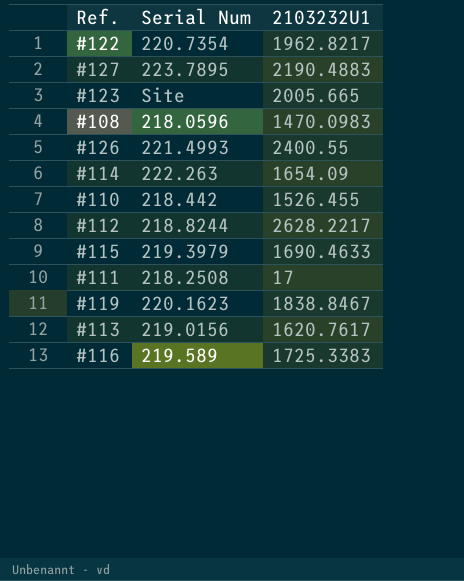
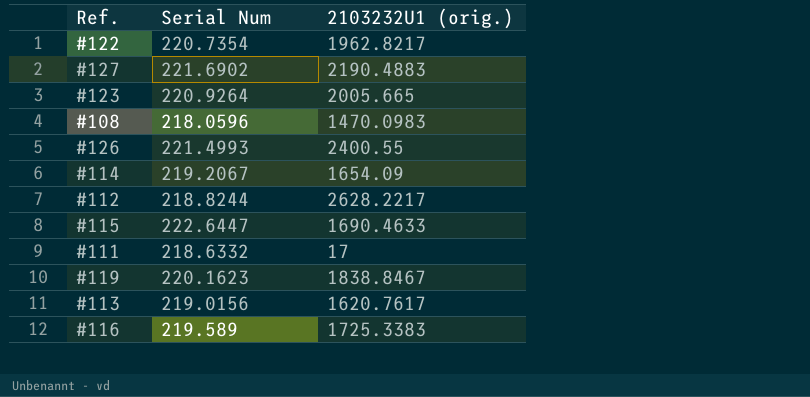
column name: 2103232U1 -> 2103232U1 (orig.)
row #110: 218.442 | 1526.455 -> none
#127 | Serial Num: 223.7895 -> 221.6902
#123 | Serial Num: Site -> 220.9264
#114 | Serial Num: 222.263 -> 219.2067
#115 | Serial Num: 219.3979 -> 222.6447
#111 | Serial Num: 218.2508 -> 218.6332

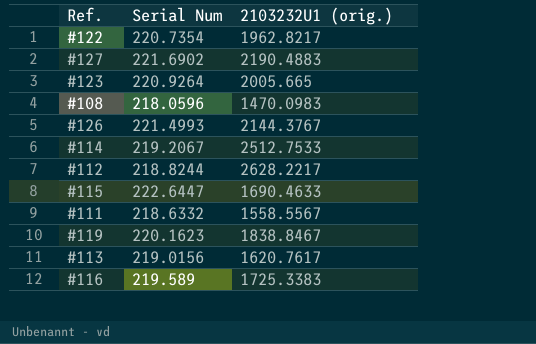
#126 | 2103232U1 (orig.): 2400.55 -> 2144.3767
#114 | 2103232U1 (orig.): 1654.09 -> 2512.7533
#111 | 2103232U1 (orig.): 17 -> 1558.5567

